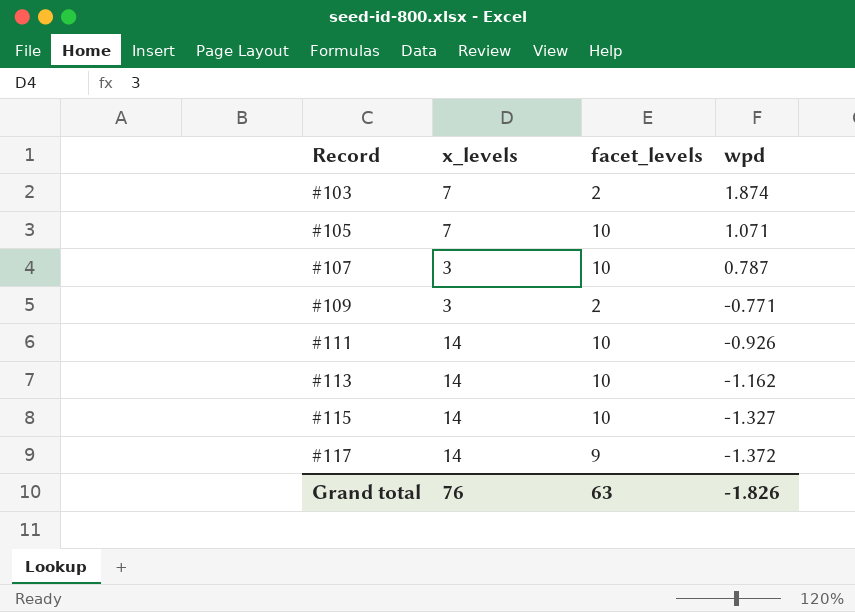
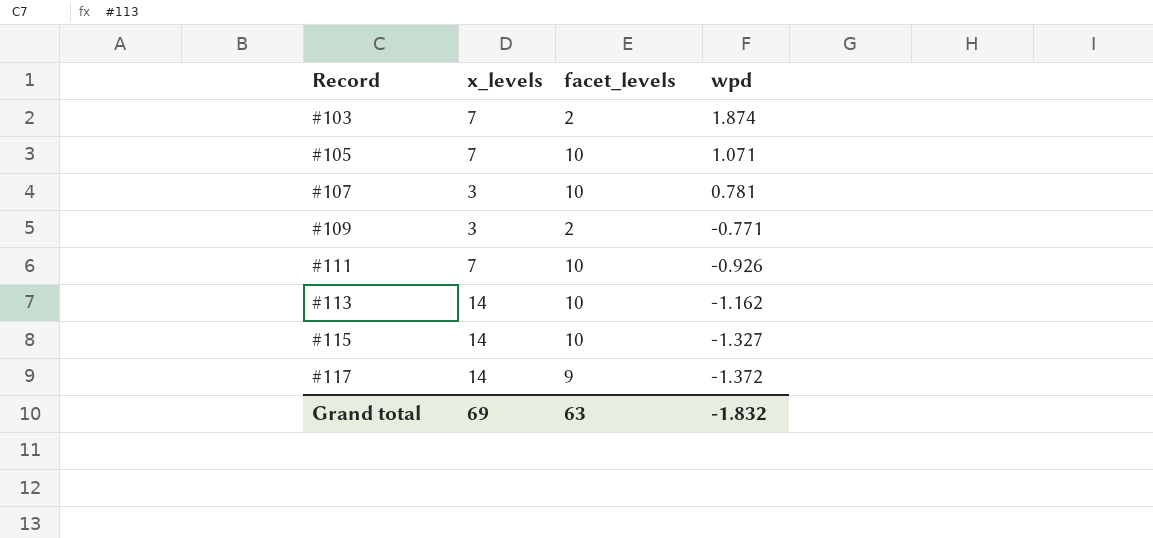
#107 | wpd: 0.787 -> 0.781
#111 | x_levels: 14 -> 7
Grand total | x_levels: 76 -> 69
Grand total | wpd: -1.826 -> -1.832

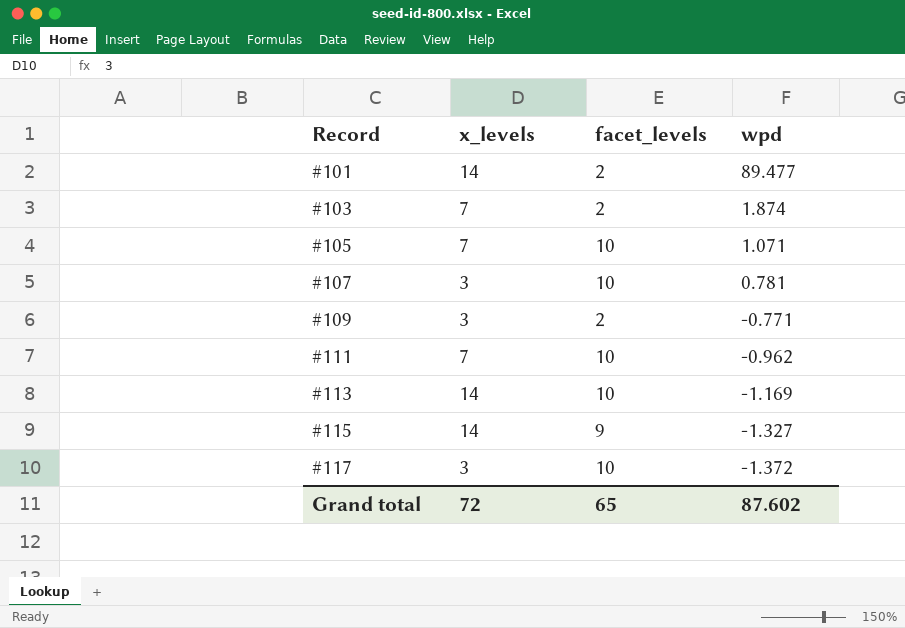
row #101: none -> 14 | 2 | 89.477
#111 | wpd: -0.926 -> -0.962
#113 | wpd: -1.162 -> -1.169
#115 | facet_levels: 10 -> 9
#117 | x_levels: 14 -> 3
#117 | facet_levels: 9 -> 10
Grand total | x_levels: 69 -> 72
Grand total | facet_levels: 63 -> 65
Grand total | wpd: -1.832 -> 87.602

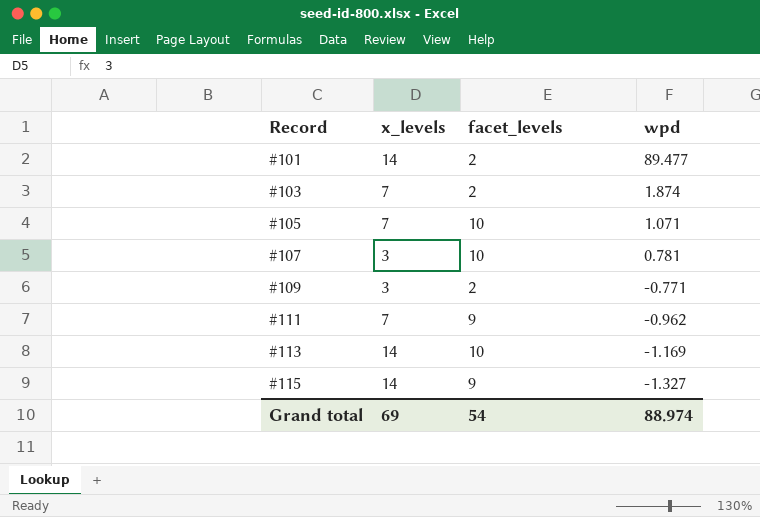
row #117: 3 | 10 | -1.372 -> none
#111 | facet_levels: 10 -> 9
Grand total | x_levels: 72 -> 69
Grand total | facet_levels: 65 -> 54
Grand total | wpd: 87.602 -> 88.974

